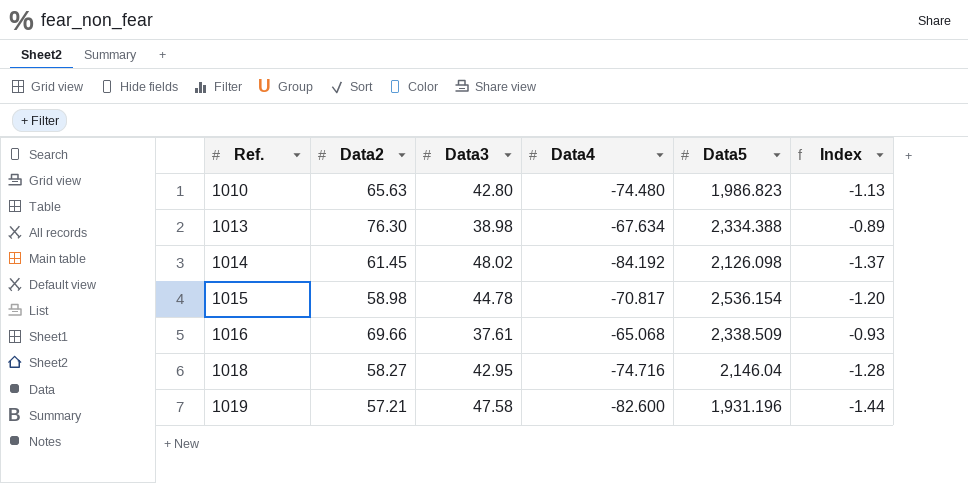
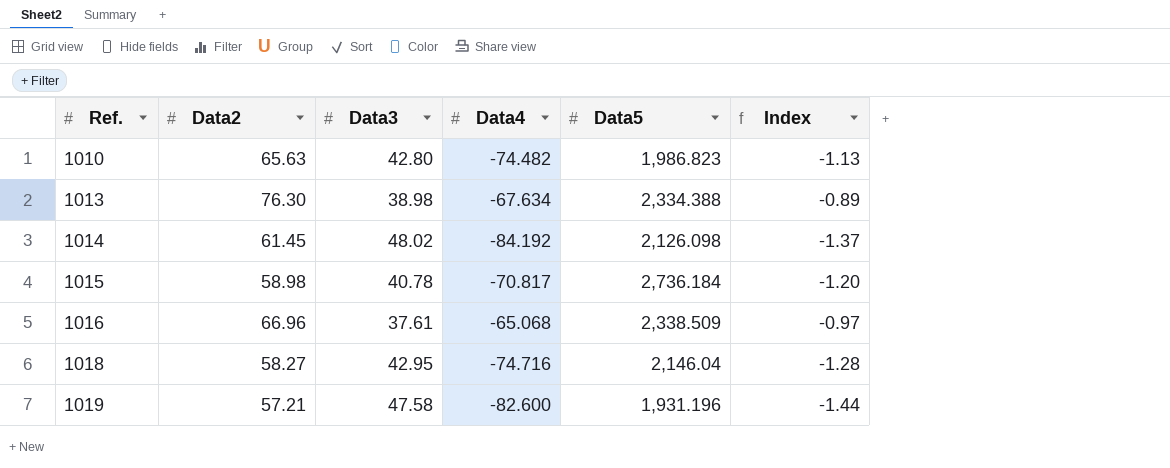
1010 | Data4: -74.480 -> -74.482
1015 | Data3: 44.78 -> 40.78
1015 | Data5: 2,536.154 -> 2,736.184
1016 | Data2: 69.66 -> 66.96
1016 | Index: -0.93 -> -0.97

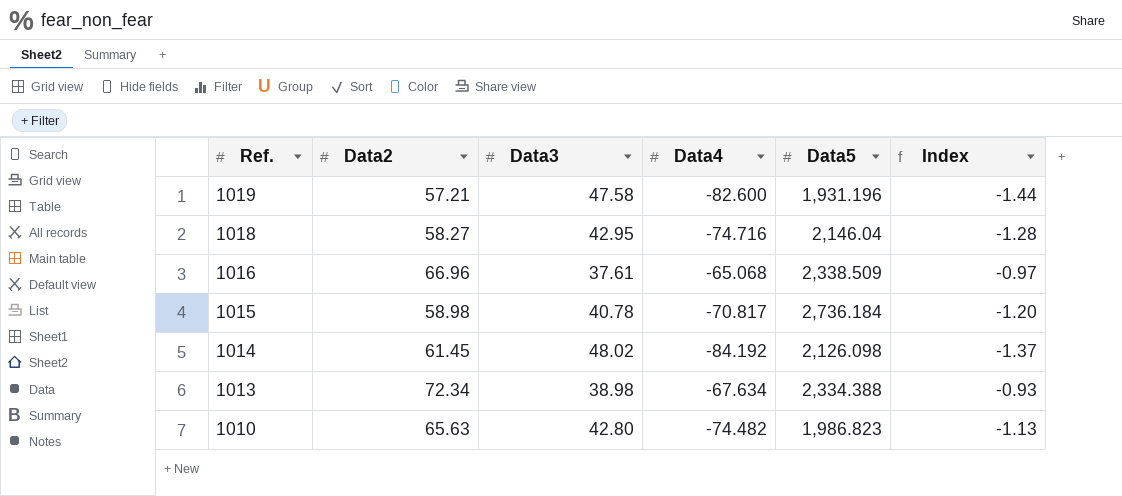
row order: Ref. ascending -> Ref. descending
1013 | Data2: 76.30 -> 72.34
1013 | Index: -0.89 -> -0.93

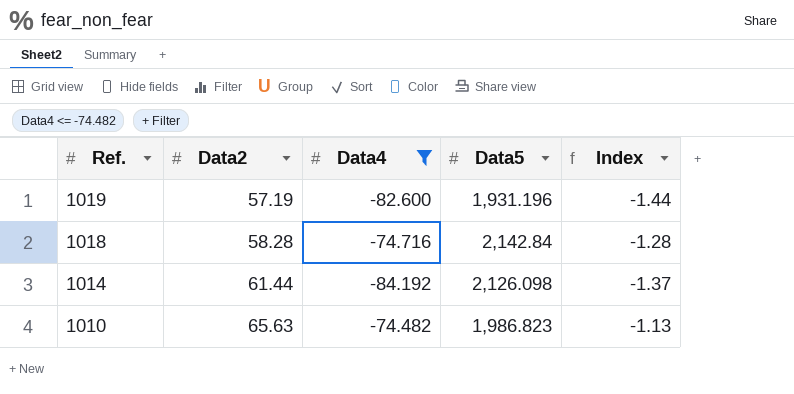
filter: none -> Data4 <= -74.482
column Data3 | position: 3 -> none
1019 | Data2: 57.21 -> 57.19
1018 | Data2: 58.27 -> 58.28
1018 | Data5: 2,146.04 -> 2,142.84
1014 | Data2: 61.45 -> 61.44

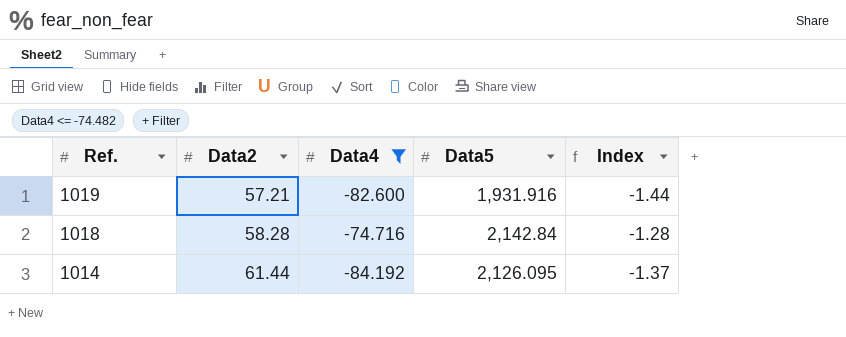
row 1010: 65.63 | -74.482 | 1,986.823 | -1.13 -> none
1019 | Data2: 57.19 -> 57.21
1019 | Data5: 1,931.196 -> 1,931.916
1014 | Data5: 2,126.098 -> 2,126.095

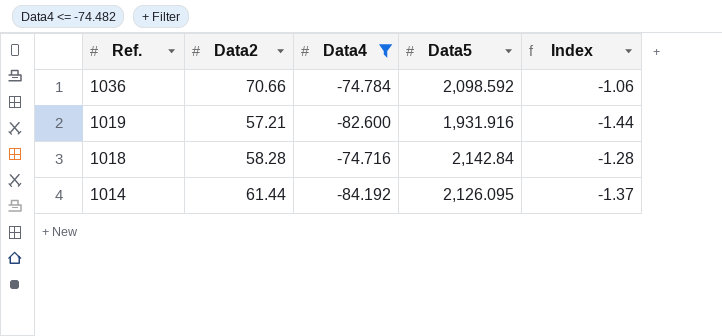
row 1036: none -> 70.66 | -74.784 | 2,098.592 | -1.06

